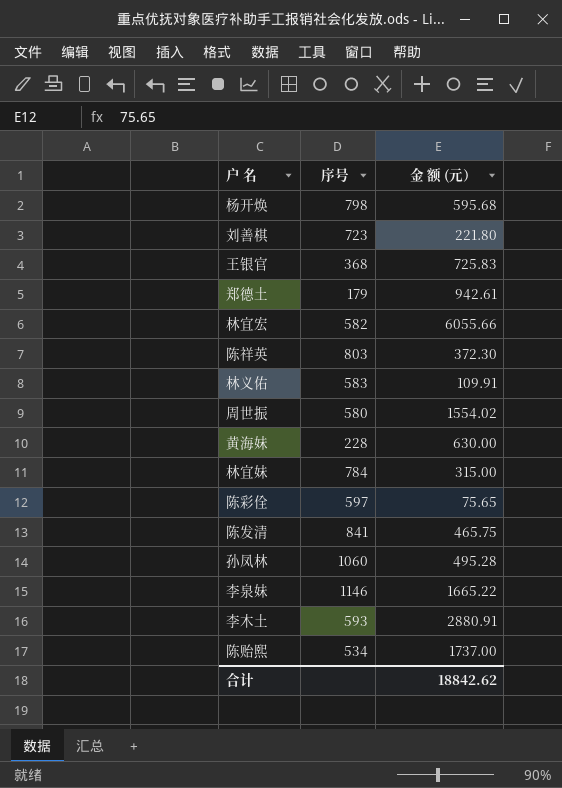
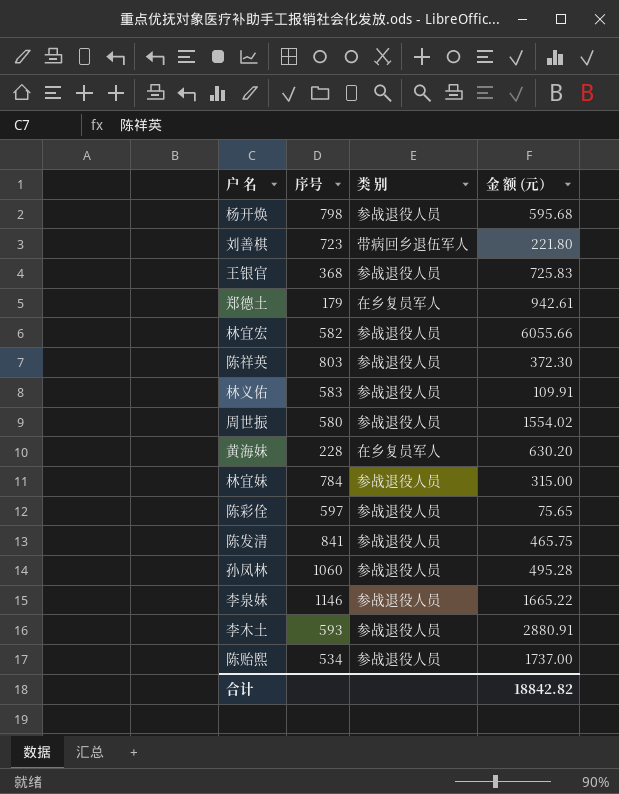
column 类 别 | position: none -> 3
黄海妹 | 金 额 (元）: 630.00 -> 630.20
合计 | 金 额 (元）: 18842.62 -> 18842.82

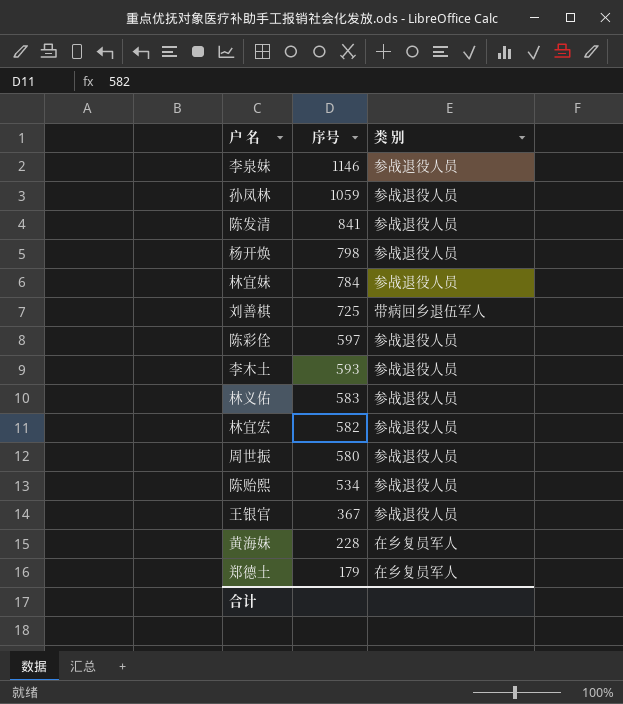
row order: none -> 序号 descending
column 金 额 (元） | position: 4 -> none
row 陈祥英: 803 | 参战退役人员 | 372.30 -> none
孙凤林 | 序号: 1060 -> 1059
刘善棋 | 序号: 723 -> 725
王银官 | 序号: 368 -> 367

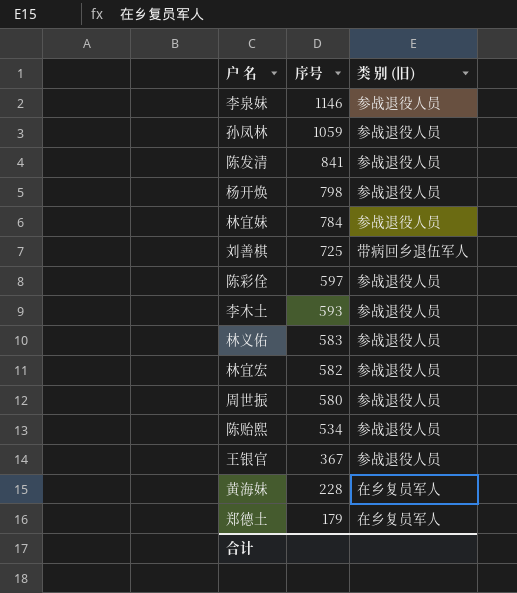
column name: 类 别 -> 类 别 (旧)

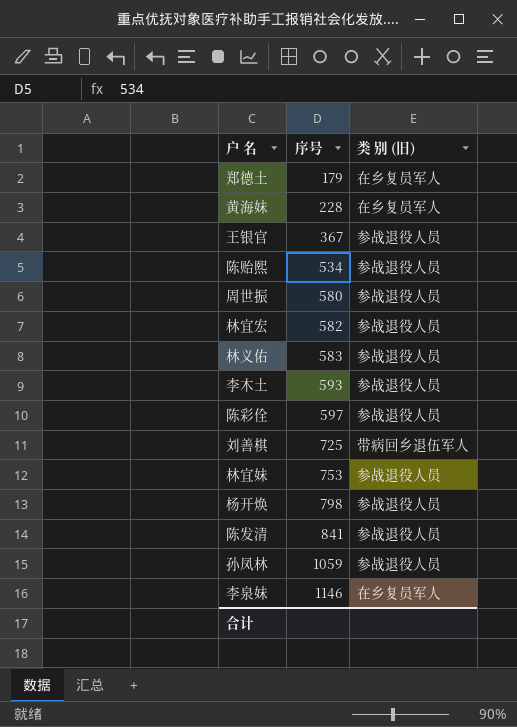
row order: 序号 descending -> 序号 ascending
林宜妹 | 序号: 784 -> 753
李泉妹 | 类 别 (旧): 参战退役人员 -> 在乡复员军人

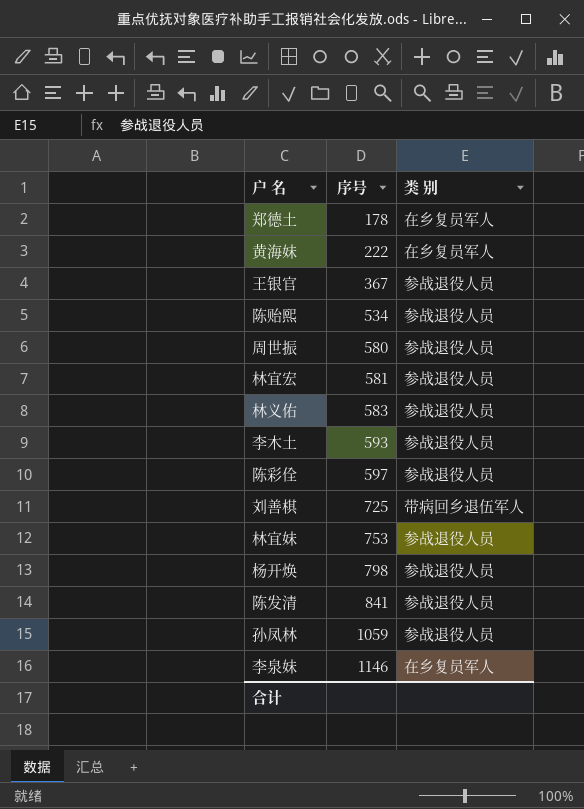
column name: 类 别 (旧) -> 类 别
郑德土 | 序号: 179 -> 178
黄海妹 | 序号: 228 -> 222
林宜宏 | 序号: 582 -> 581

